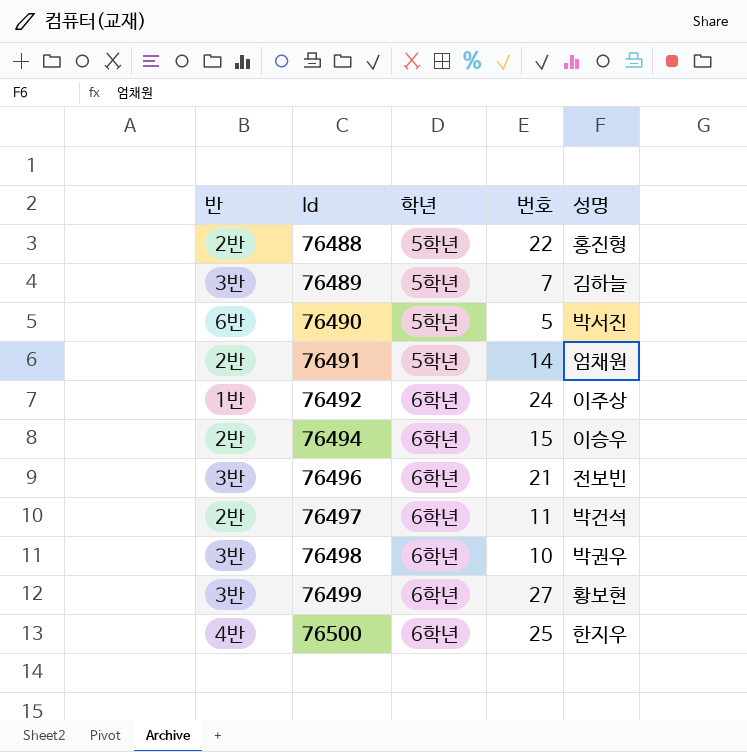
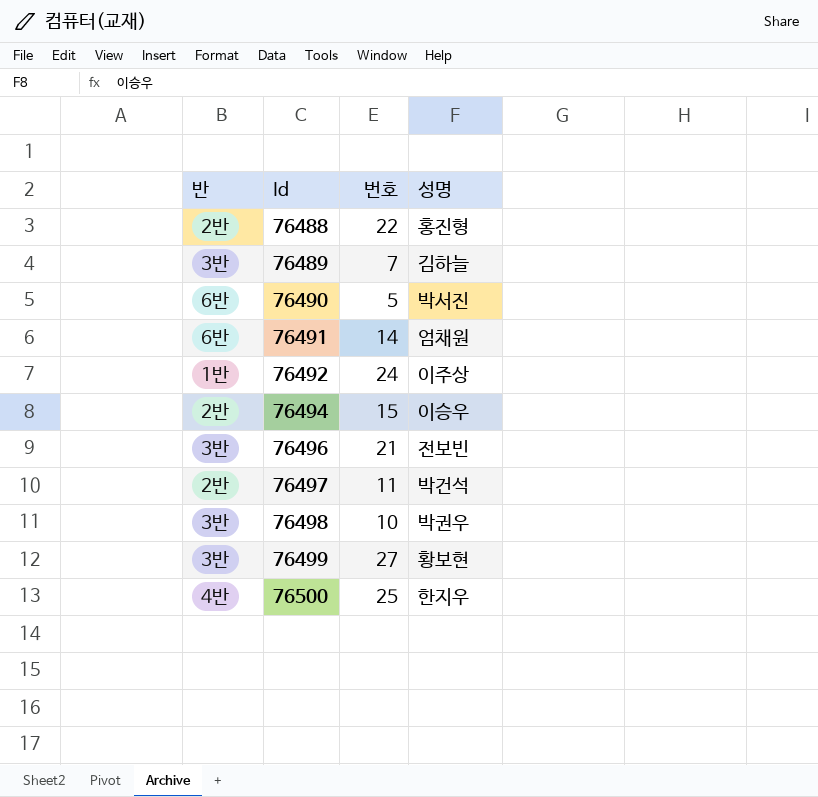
column 학년 | position: 3 -> none
76491 | 반: 2반 -> 6반

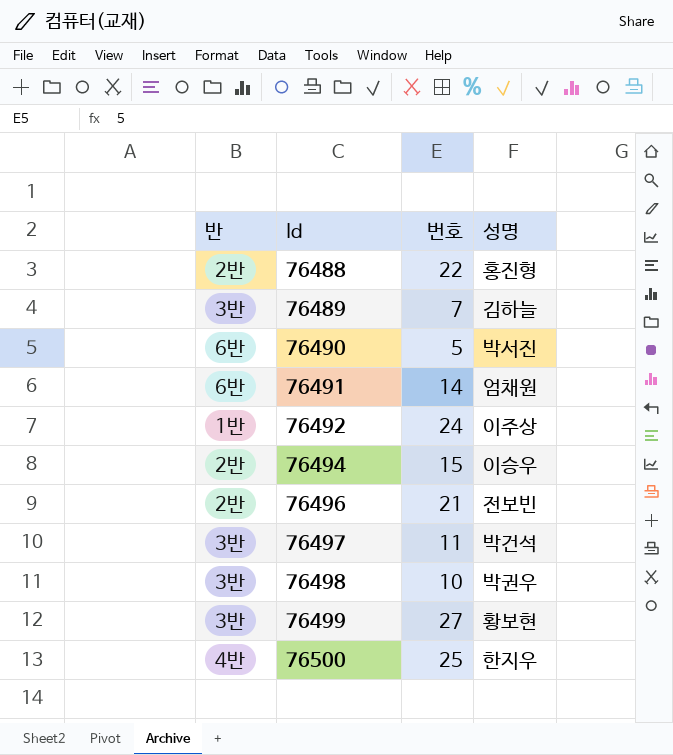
76496 | 반: 3반 -> 2반
76497 | 반: 2반 -> 3반

